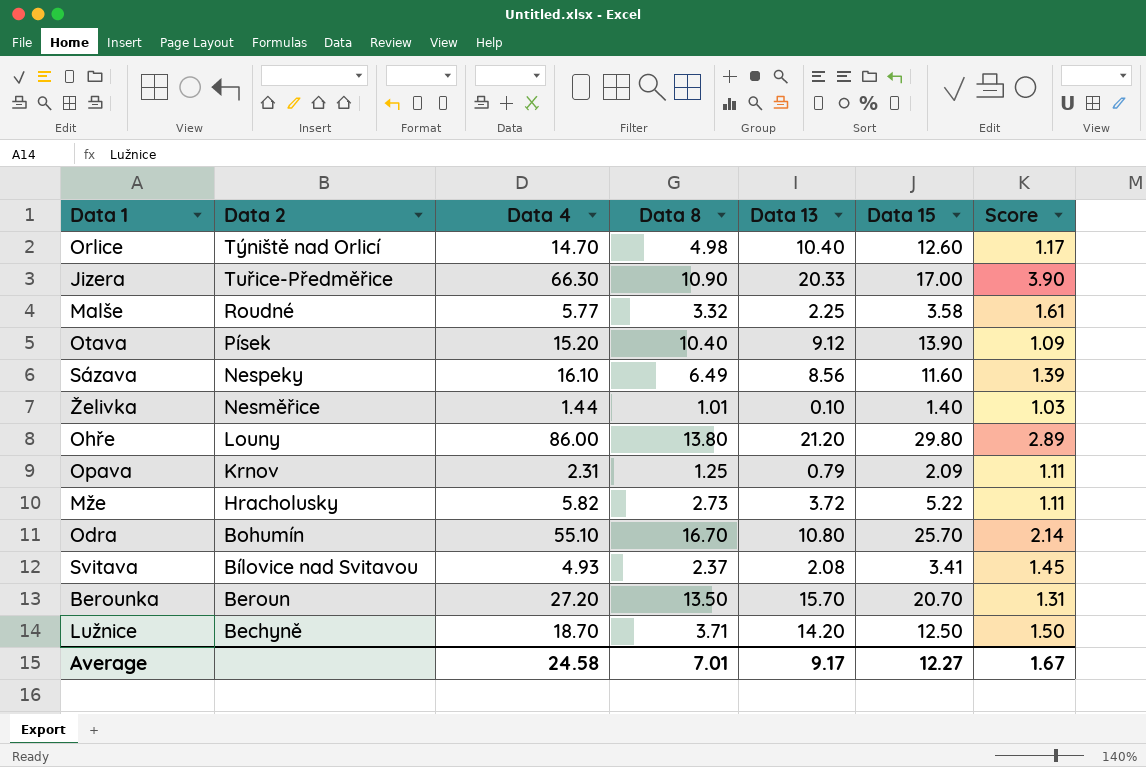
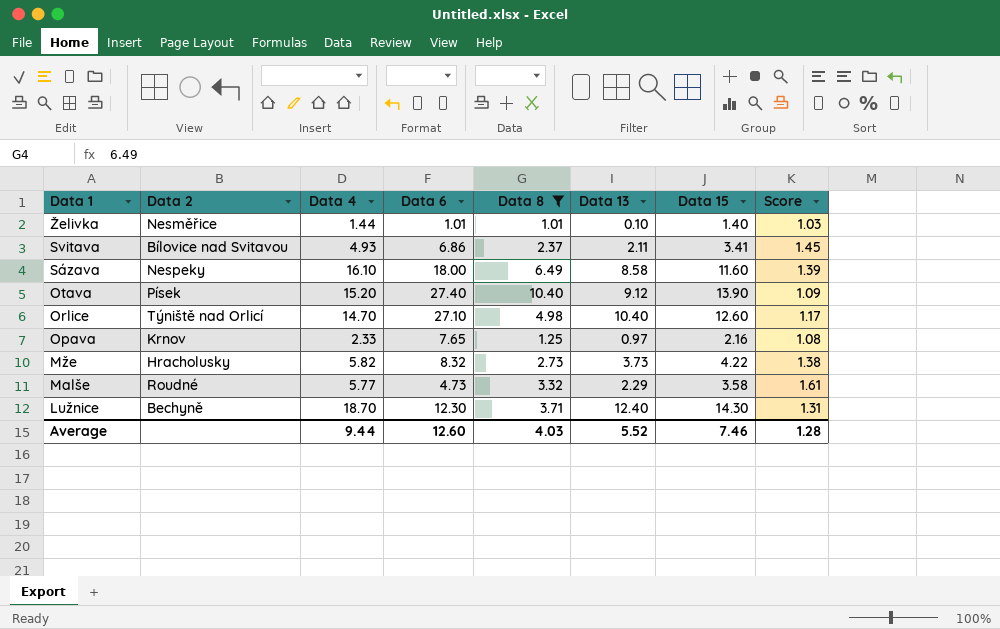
filter: none -> Data 8 <= 10.40
row order: Data 2 descending -> Data 1 descending
column Data 6 | position: none -> 4
Svitava | Data 13: 2.08 -> 2.11
Sázava | Data 13: 8.56 -> 8.58
Opava | Data 4: 2.31 -> 2.33
Opava | Data 13: 0.79 -> 0.97
Opava | Data 15: 2.09 -> 2.16
Opava | Score: 1.11 -> 1.08
Mže | Data 13: 3.72 -> 3.73
Mže | Data 15: 5.22 -> 4.22
Mže | Score: 1.11 -> 1.38
Malše | Data 13: 2.25 -> 2.29
Lužnice | Data 13: 14.20 -> 12.40
Lužnice | Data 15: 12.50 -> 14.30
Lužnice | Score: 1.50 -> 1.31
Average | Data 4: 24.58 -> 9.44
Average | Data 8: 7.01 -> 4.03
Average | Data 13: 9.17 -> 5.52
Average | Data 15: 12.27 -> 7.46
Average | Score: 1.67 -> 1.28

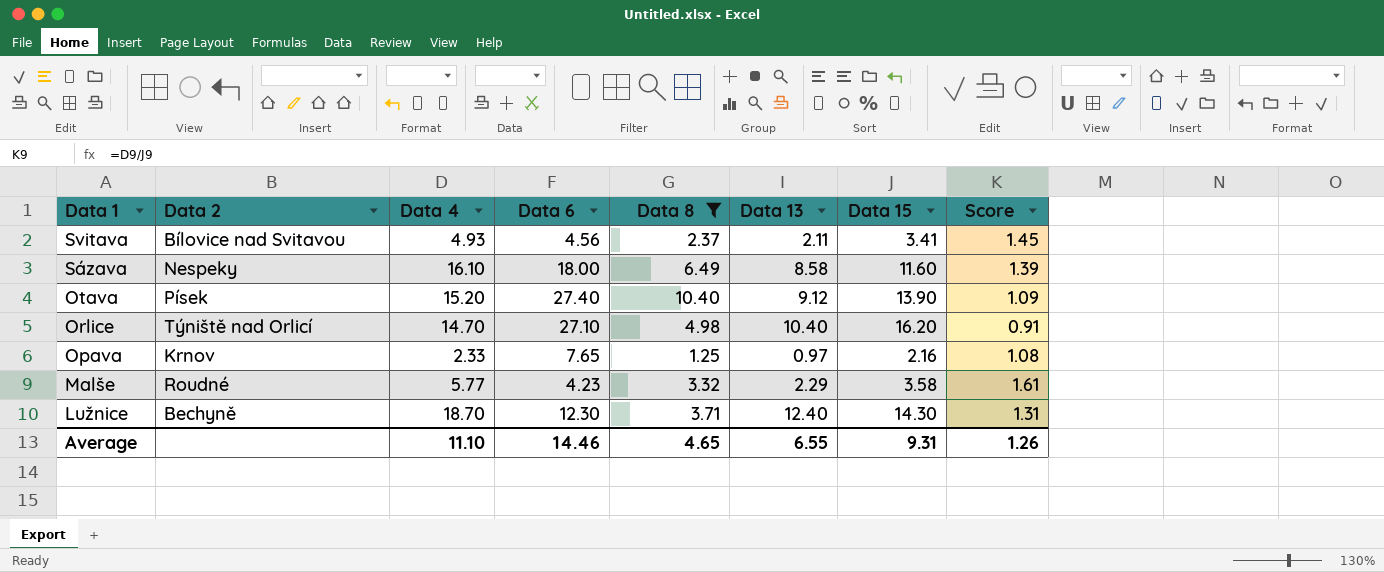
row Želivka: Nesměřice | 1.44 | 1.01 | 1.01 | 0.10 | 1.40 | 1.03 -> none
row Mže: Hracholusky | 5.82 | 8.32 | 2.73 | 3.73 | 4.22 | 1.38 -> none
Svitava | Data 6: 6.86 -> 4.56
Orlice | Data 15: 12.60 -> 16.20
Orlice | Score: 1.17 -> 0.91
Malše | Data 6: 4.73 -> 4.23
Average | Data 4: 9.44 -> 11.10
Average | Data 6: 12.60 -> 14.46
Average | Data 8: 4.03 -> 4.65
Average | Data 13: 5.52 -> 6.55
Average | Data 15: 7.46 -> 9.31
Average | Score: 1.28 -> 1.26

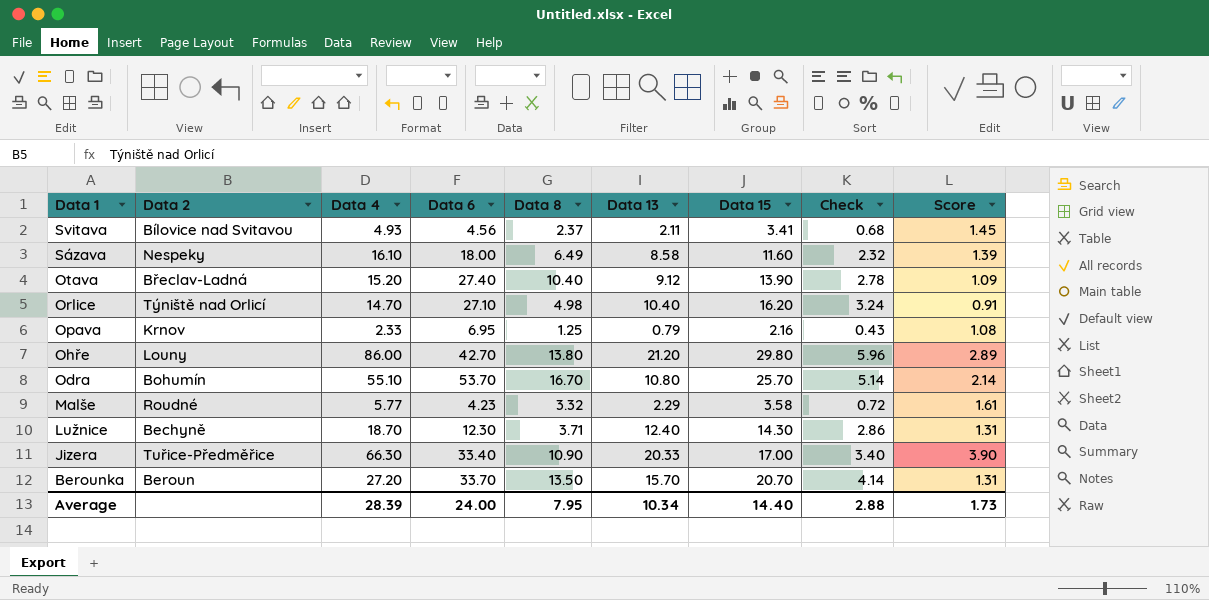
filter: Data 8 <= 10.40 -> none
column Check | formula: none -> [Data 15] * 0.2
Otava | Data 2: Písek -> Břeclav-Ladná
Opava | Data 6: 7.65 -> 6.95
Opava | Data 13: 0.97 -> 0.79
Average | Data 4: 11.10 -> 28.39
Average | Data 6: 14.46 -> 24.00
Average | Data 8: 4.65 -> 7.95
Average | Data 13: 6.55 -> 10.34
Average | Data 15: 9.31 -> 14.40
Average | Score: 1.26 -> 1.73

